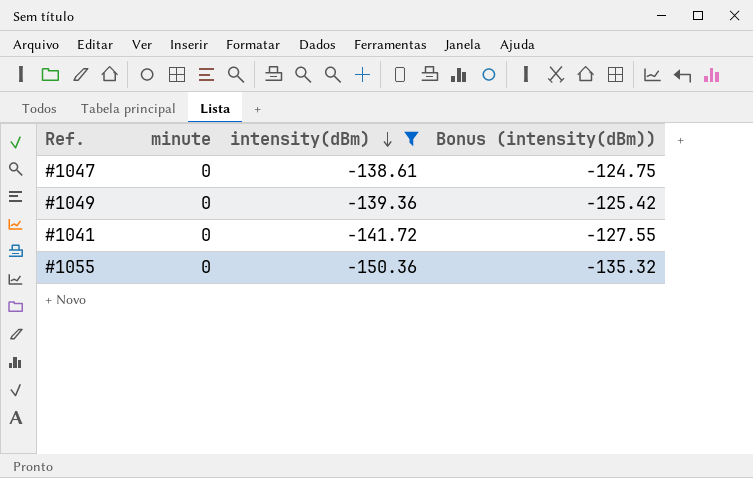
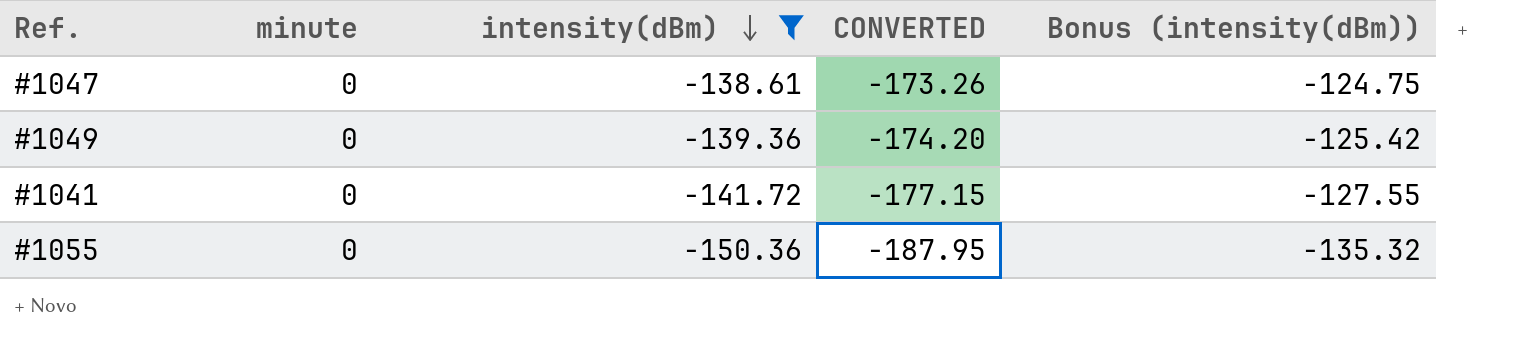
column CONVERTED | formula: none -> [intensity(dBm)] * 1.25

